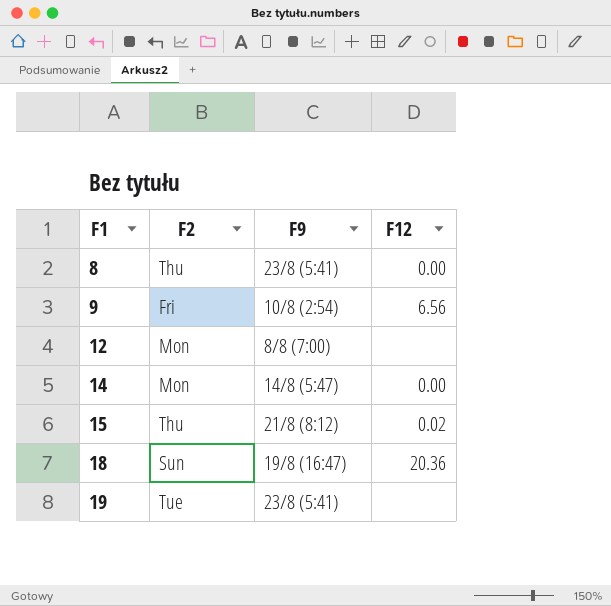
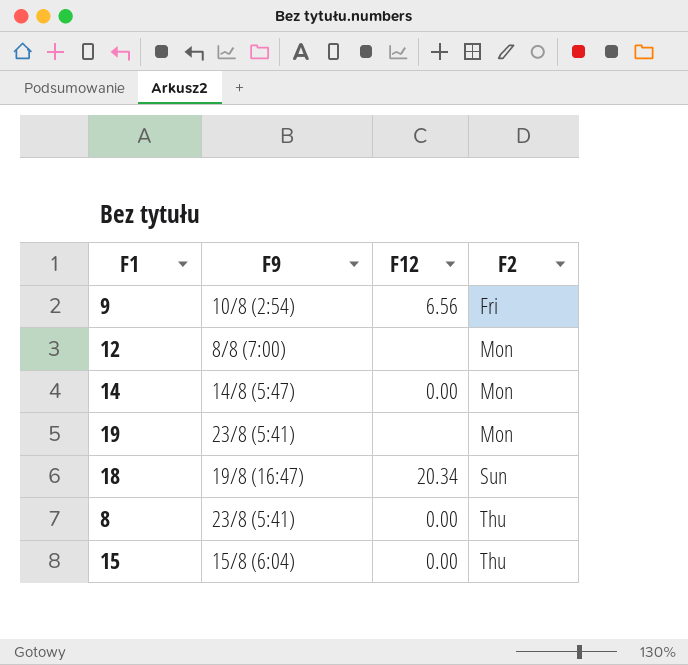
row order: F1 ascending -> F2 ascending
column F2 | position: 2 -> 4
19 | F2: Tue -> Mon
18 | F12: 20.36 -> 20.34
15 | F9: 21/8 (8:12) -> 15/8 (6:04)
15 | F12: 0.02 -> 0.00

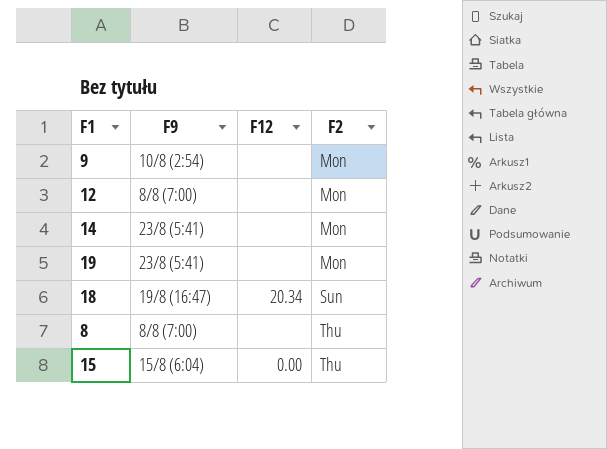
9 | F12: 6.56 -> none
9 | F2: Fri -> Mon
14 | F9: 14/8 (5:47) -> 23/8 (5:41)
14 | F12: 0.00 -> none
8 | F9: 23/8 (5:41) -> 8/8 (7:00)
8 | F12: 0.00 -> none

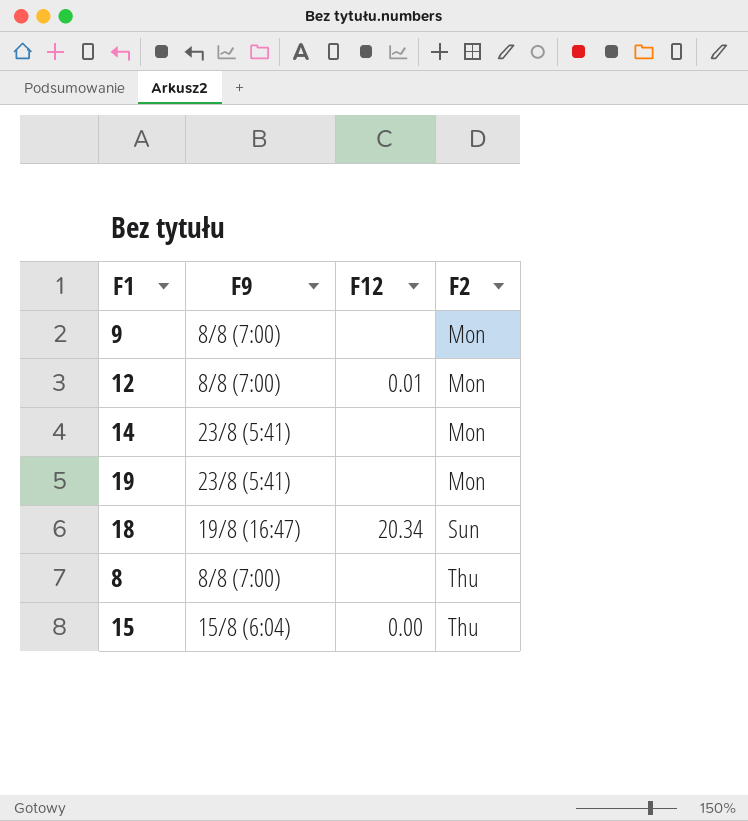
9 | F9: 10/8 (2:54) -> 8/8 (7:00)
12 | F12: none -> 0.01

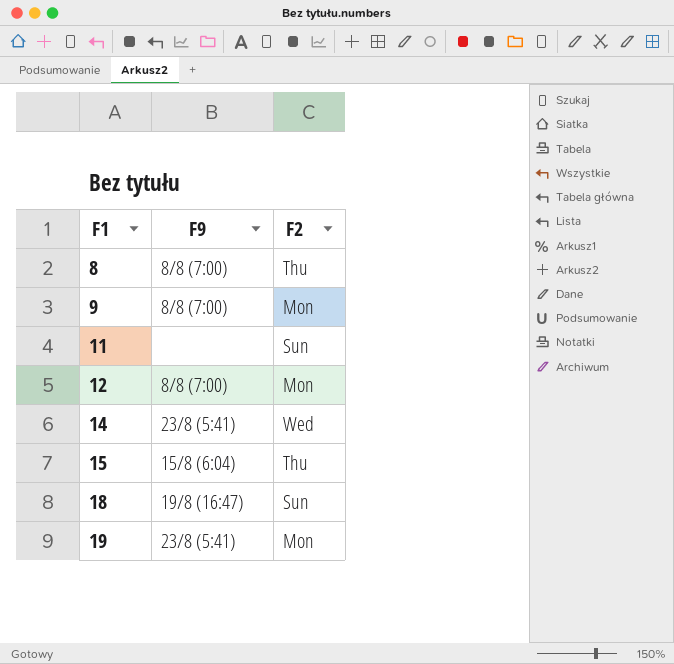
row order: F2 ascending -> F1 ascending
column F12 | position: 3 -> none
row 11: none -> none | Sun
14 | F2: Mon -> Wed

